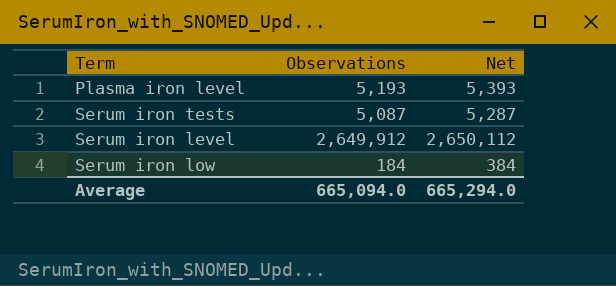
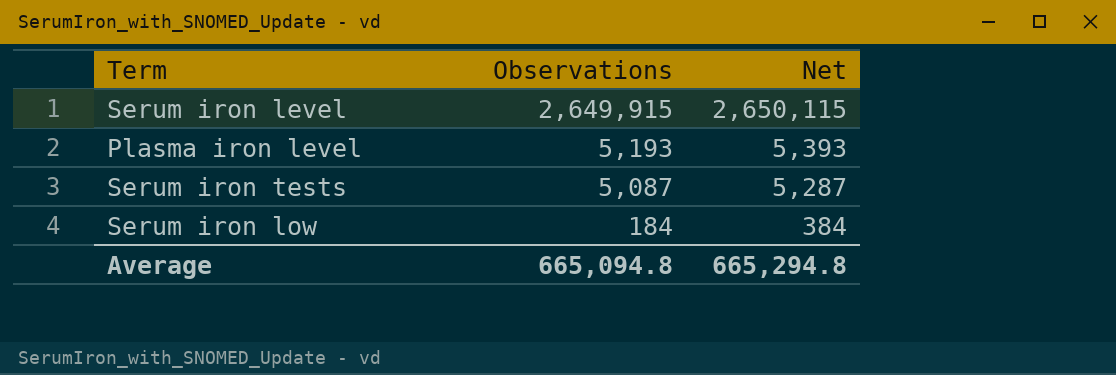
row order: none -> Observations descending
Serum iron level | Observations: 2,649,912 -> 2,649,915
Serum iron level | Net: 2,650,112 -> 2,650,115
Average | Observations: 665,094.0 -> 665,094.8
Average | Net: 665,294.0 -> 665,294.8

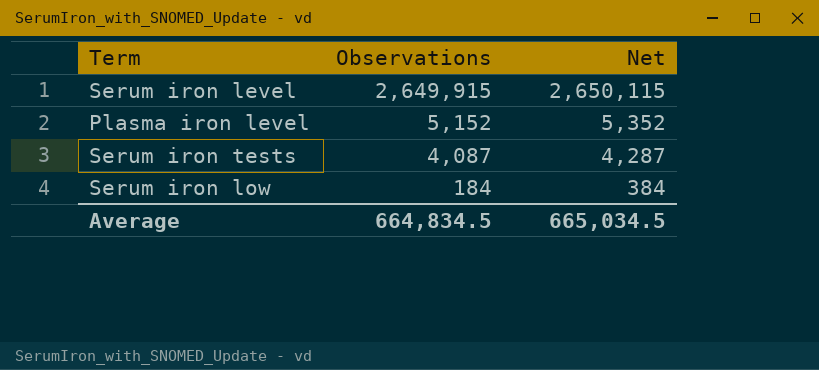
Plasma iron level | Observations: 5,193 -> 5,152
Plasma iron level | Net: 5,393 -> 5,352
Serum iron tests | Observations: 5,087 -> 4,087
Serum iron tests | Net: 5,287 -> 4,287
Average | Observations: 665,094.8 -> 664,834.5
Average | Net: 665,294.8 -> 665,034.5

